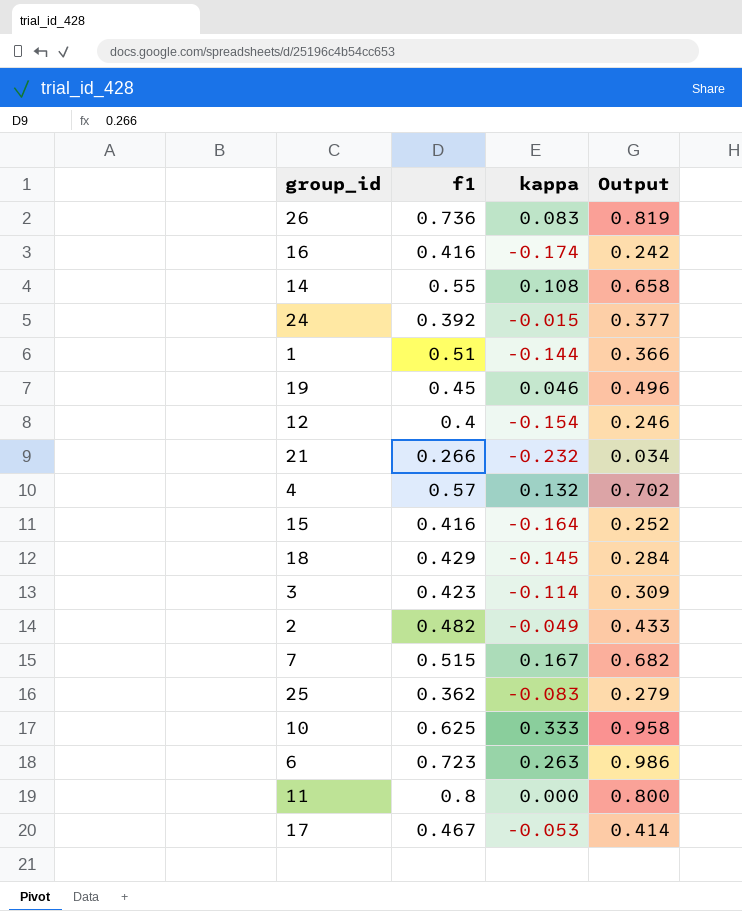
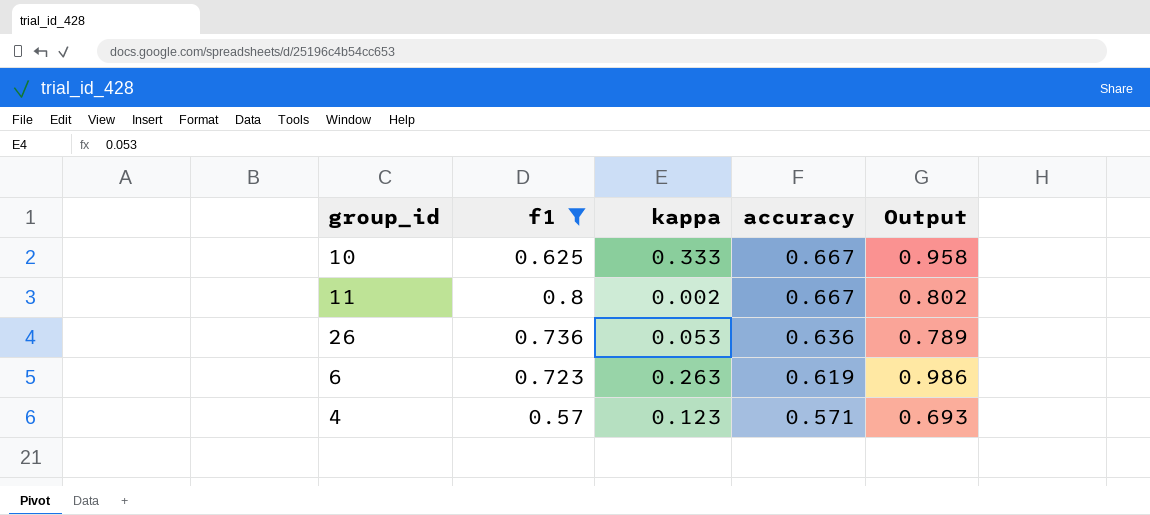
filter: none -> f1 >= 0.57
row order: none -> accuracy descending
column accuracy | position: none -> 4
11 | kappa: 0.000 -> 0.002
11 | Output: 0.800 -> 0.802
26 | kappa: 0.083 -> 0.053
26 | Output: 0.819 -> 0.789
4 | kappa: 0.132 -> 0.123
4 | Output: 0.702 -> 0.693

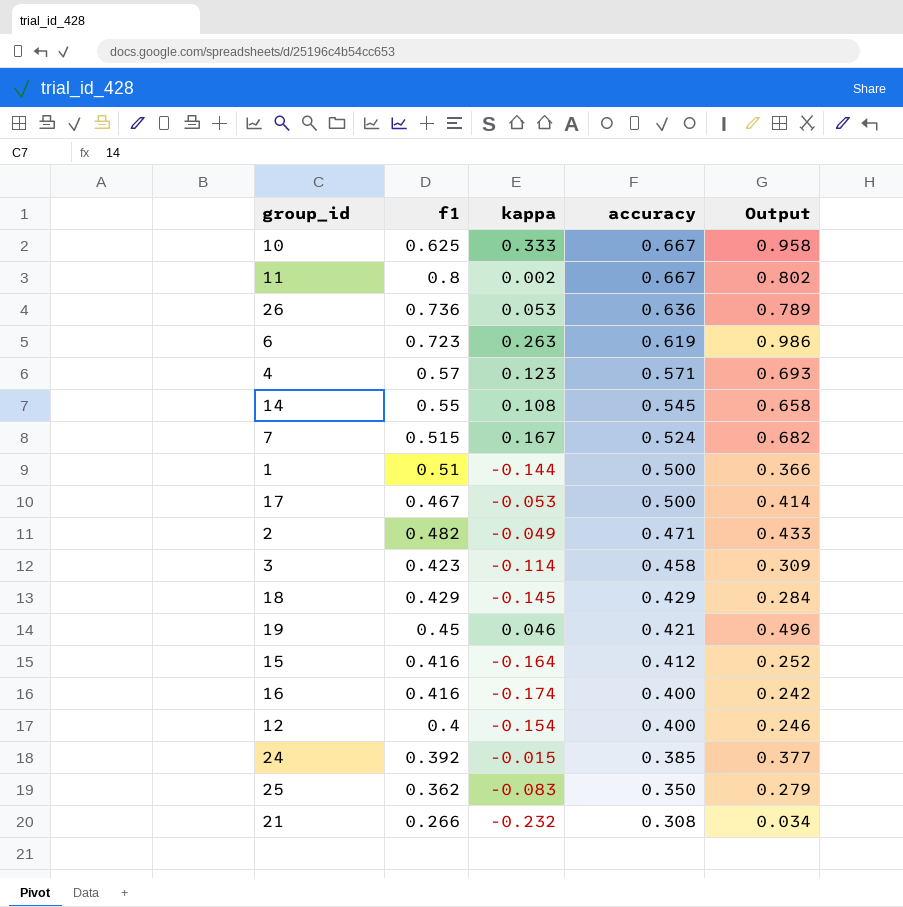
filter: f1 >= 0.57 -> none

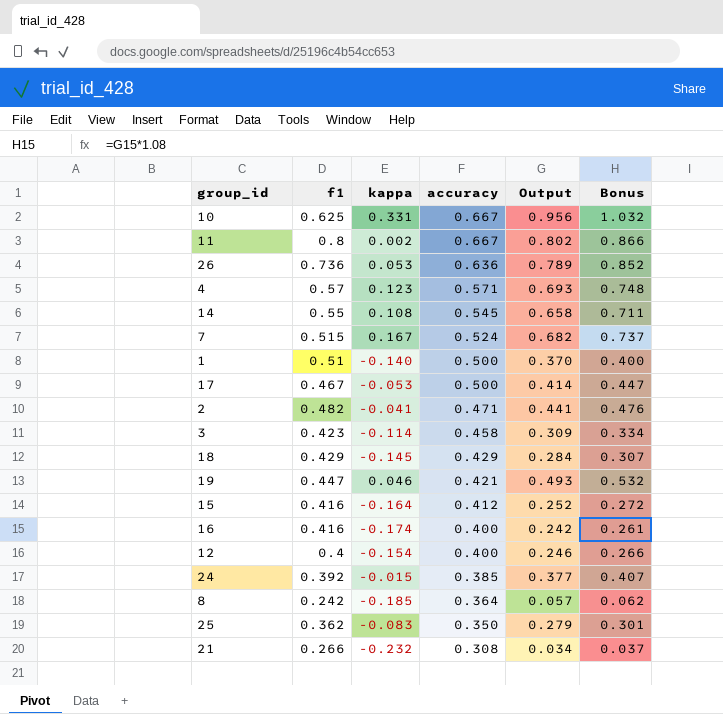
column Bonus | formula: none -> [Output] * 1.08
row 6: 0.723 | 0.263 | 0.619 | 0.986 -> none
10 | kappa: 0.333 -> 0.331
10 | Output: 0.958 -> 0.956
1 | kappa: -0.144 -> -0.140
1 | Output: 0.366 -> 0.370
2 | kappa: -0.049 -> -0.041
2 | Output: 0.433 -> 0.441
19 | f1: 0.45 -> 0.447
19 | Output: 0.496 -> 0.493
row 8: none -> 0.242 | -0.185 | 0.364 | 0.057 | 0.062

